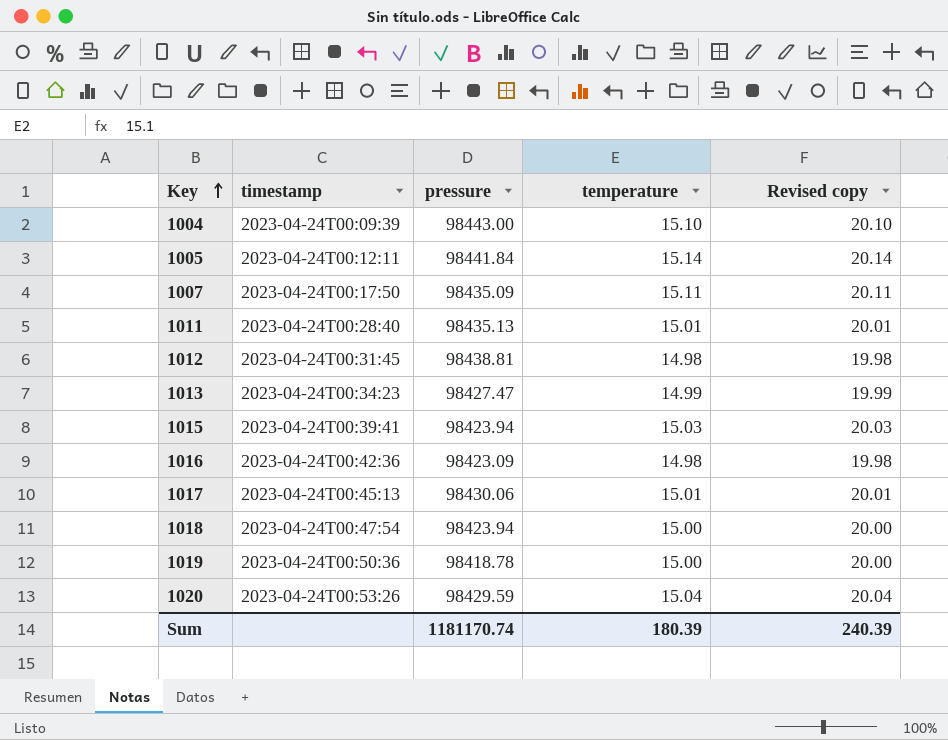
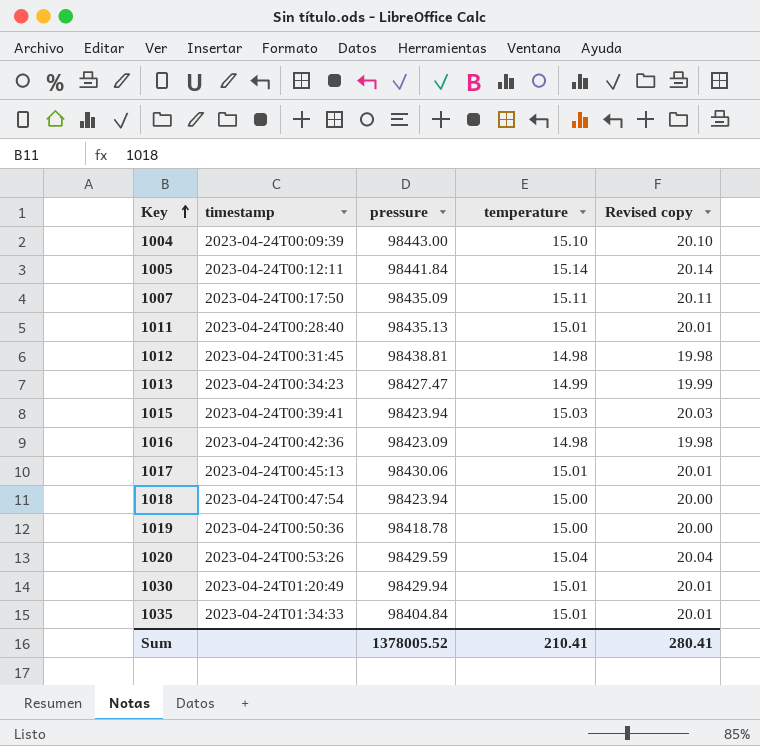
row 1030: none -> 2023-04-24T01:20:49 | 98429.94 | 15.01 | 20.01
row 1035: none -> 2023-04-24T01:34:33 | 98404.84 | 15.01 | 20.01
Sum | pressure: 1181170.74 -> 1378005.52
Sum | temperature: 180.39 -> 210.41
Sum | Revised copy: 240.39 -> 280.41

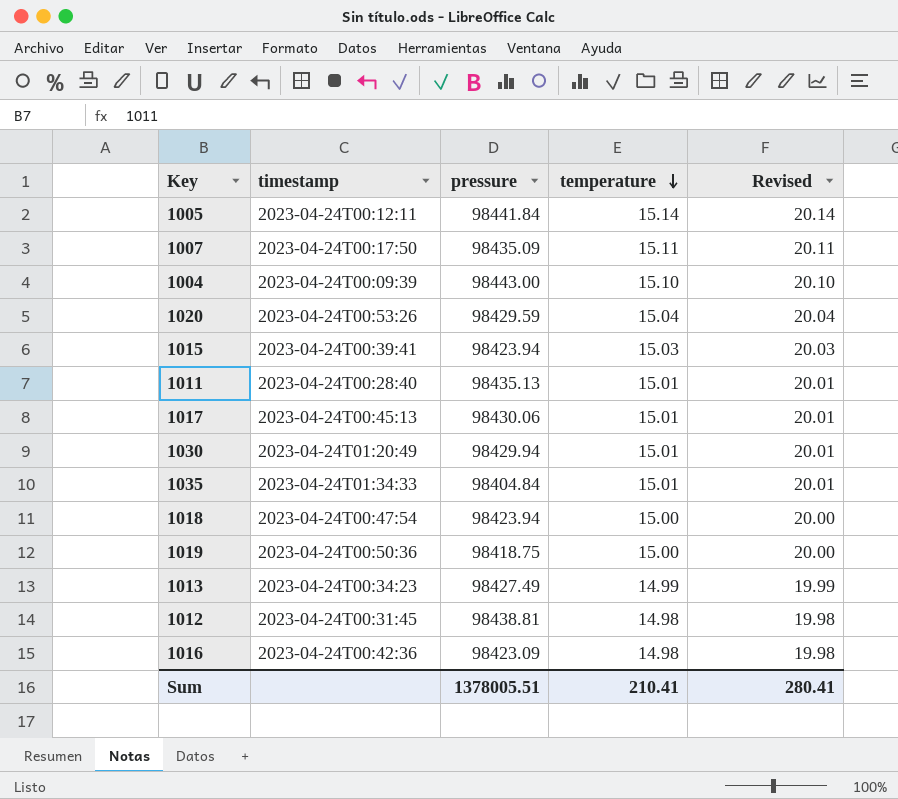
row order: Key ascending -> temperature descending
column name: Revised copy -> Revised
1019 | pressure: 98418.78 -> 98418.75
1013 | pressure: 98427.47 -> 98427.49
Sum | pressure: 1378005.52 -> 1378005.51

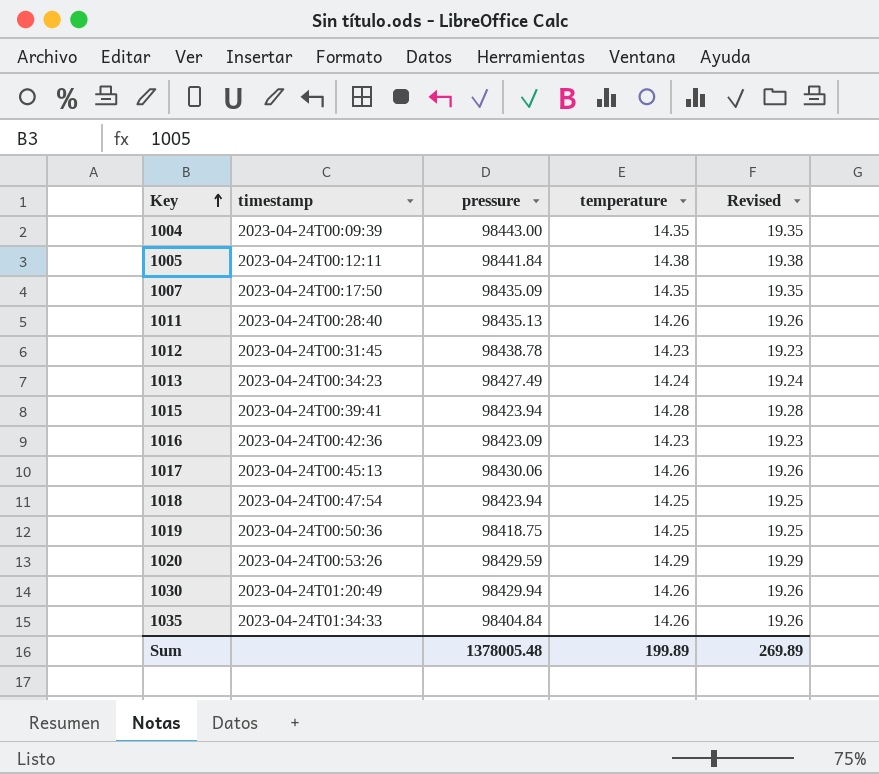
row order: temperature descending -> Key ascending
1004 | temperature: 15.10 -> 14.35
1004 | Revised: 20.10 -> 19.35
1005 | temperature: 15.14 -> 14.38
1005 | Revised: 20.14 -> 19.38
1007 | temperature: 15.11 -> 14.35
1007 | Revised: 20.11 -> 19.35
1011 | temperature: 15.01 -> 14.26
1011 | Revised: 20.01 -> 19.26
1012 | pressure: 98438.81 -> 98438.78
1012 | temperature: 14.98 -> 14.23
1012 | Revised: 19.98 -> 19.23
1013 | temperature: 14.99 -> 14.24
1013 | Revised: 19.99 -> 19.24
1015 | temperature: 15.03 -> 14.28
1015 | Revised: 20.03 -> 19.28
1016 | temperature: 14.98 -> 14.23
1016 | Revised: 19.98 -> 19.23
1017 | temperature: 15.01 -> 14.26
1017 | Revised: 20.01 -> 19.26
1018 | temperature: 15.00 -> 14.25
1018 | Revised: 20.00 -> 19.25
1019 | temperature: 15.00 -> 14.25
1019 | Revised: 20.00 -> 19.25
1020 | temperature: 15.04 -> 14.29
1020 | Revised: 20.04 -> 19.29
1030 | temperature: 15.01 -> 14.26
1030 | Revised: 20.01 -> 19.26
1035 | temperature: 15.01 -> 14.26
1035 | Revised: 20.01 -> 19.26
Sum | pressure: 1378005.51 -> 1378005.48
Sum | temperature: 210.41 -> 199.89
Sum | Revised: 280.41 -> 269.89

